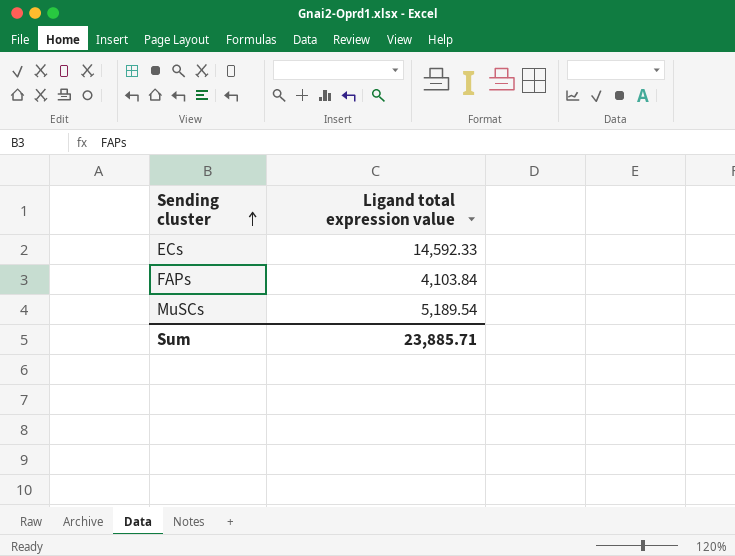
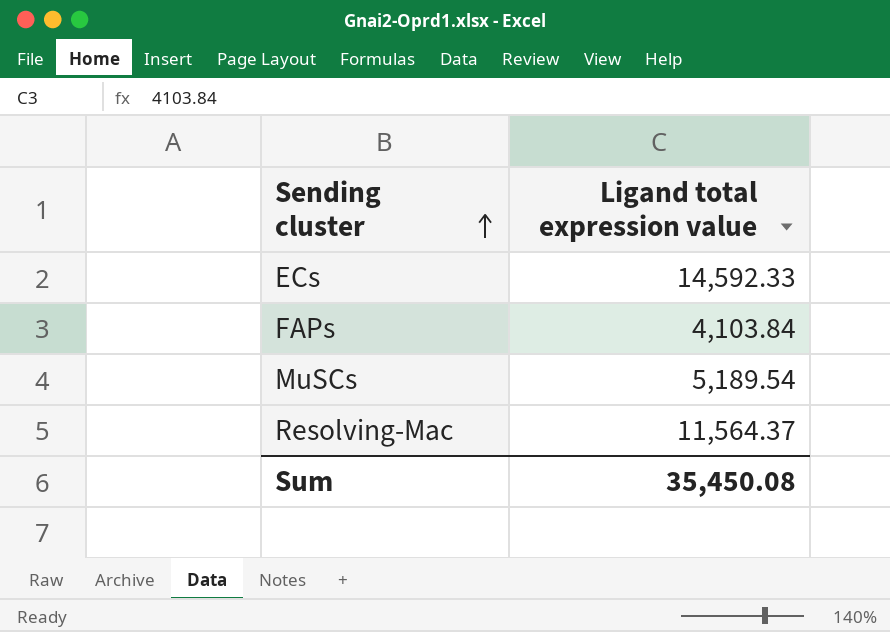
row Resolving-Mac: none -> 11,564.37
Sum | Ligand total expression value: 23,885.71 -> 35,450.08

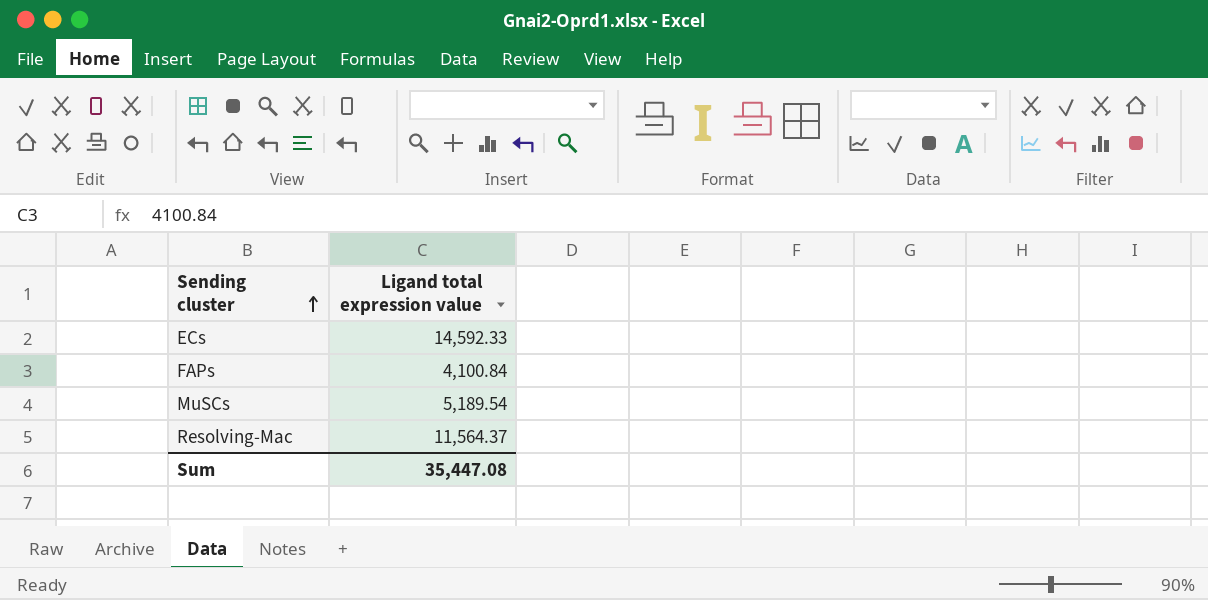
FAPs | Ligand total expression value: 4,103.84 -> 4,100.84
Sum | Ligand total expression value: 35,450.08 -> 35,447.08

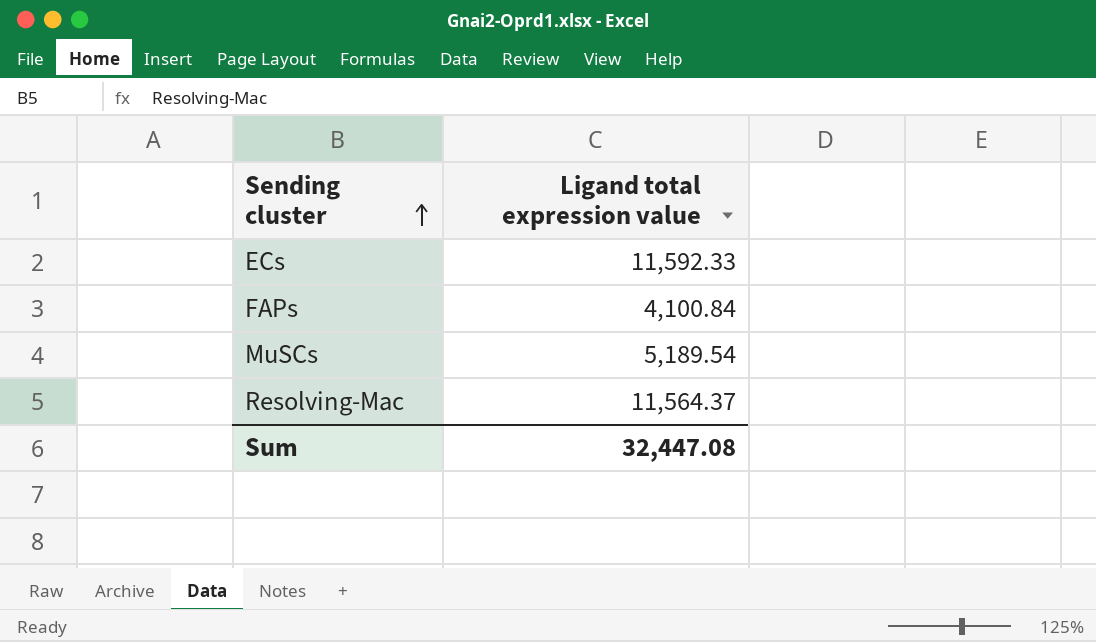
ECs | Ligand total expression value: 14,592.33 -> 11,592.33
Sum | Ligand total expression value: 35,447.08 -> 32,447.08

